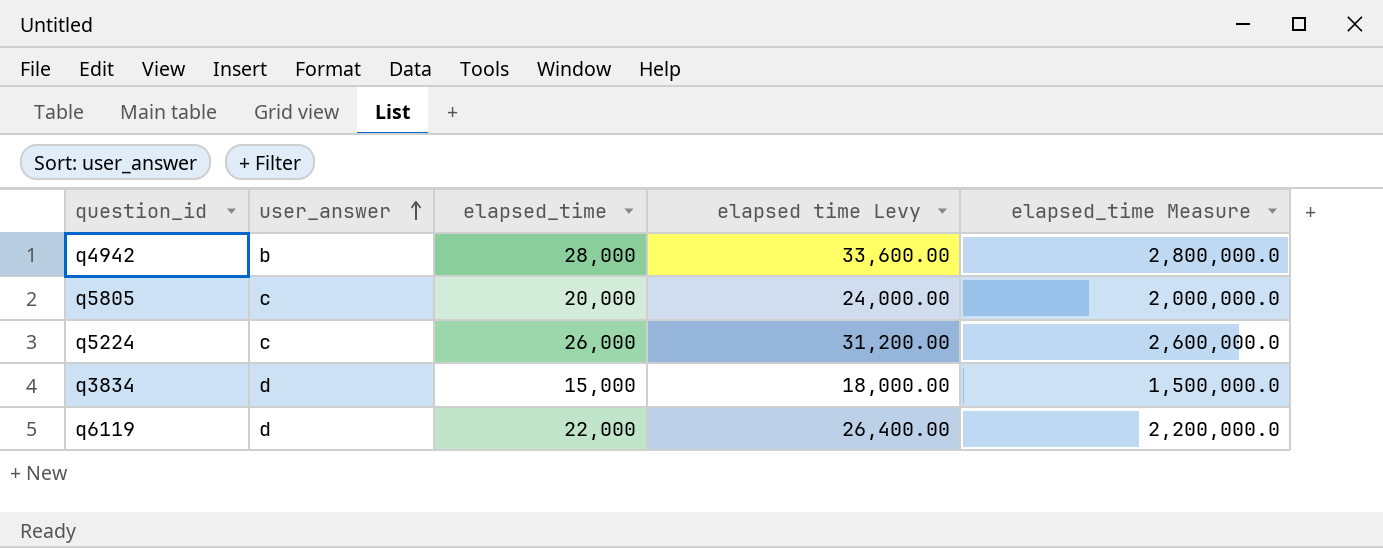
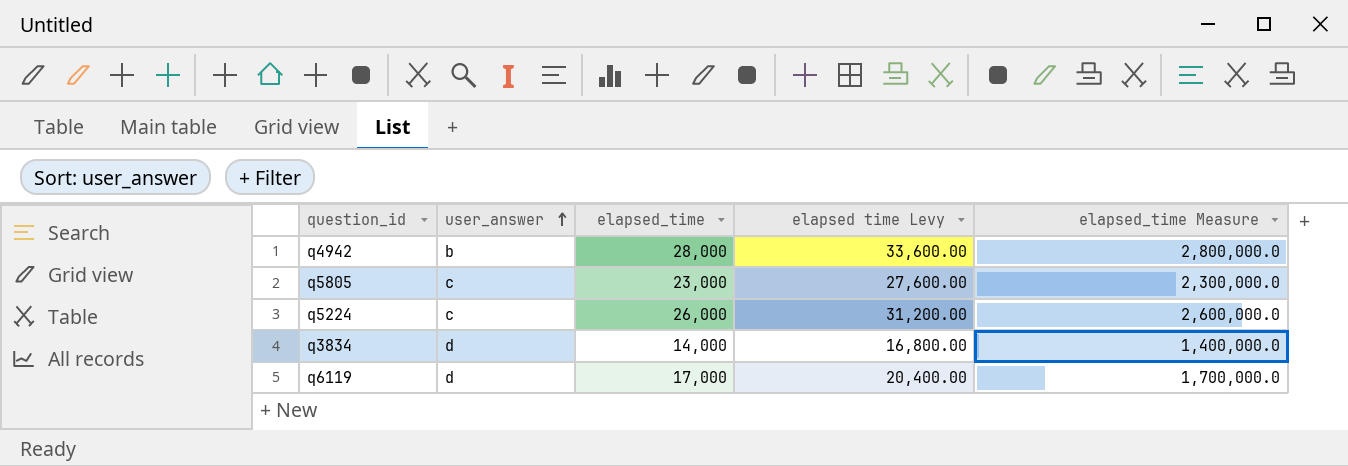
q5805 | elapsed_time: 20,000 -> 23,000
q5805 | elapsed time Levy: 24,000.00 -> 27,600.00
q5805 | elapsed_time Measure: 2,000,000.0 -> 2,300,000.0
q3834 | elapsed_time: 15,000 -> 14,000
q3834 | elapsed time Levy: 18,000.00 -> 16,800.00
q3834 | elapsed_time Measure: 1,500,000.0 -> 1,400,000.0
q6119 | elapsed_time: 22,000 -> 17,000
q6119 | elapsed time Levy: 26,400.00 -> 20,400.00
q6119 | elapsed_time Measure: 2,200,000.0 -> 1,700,000.0

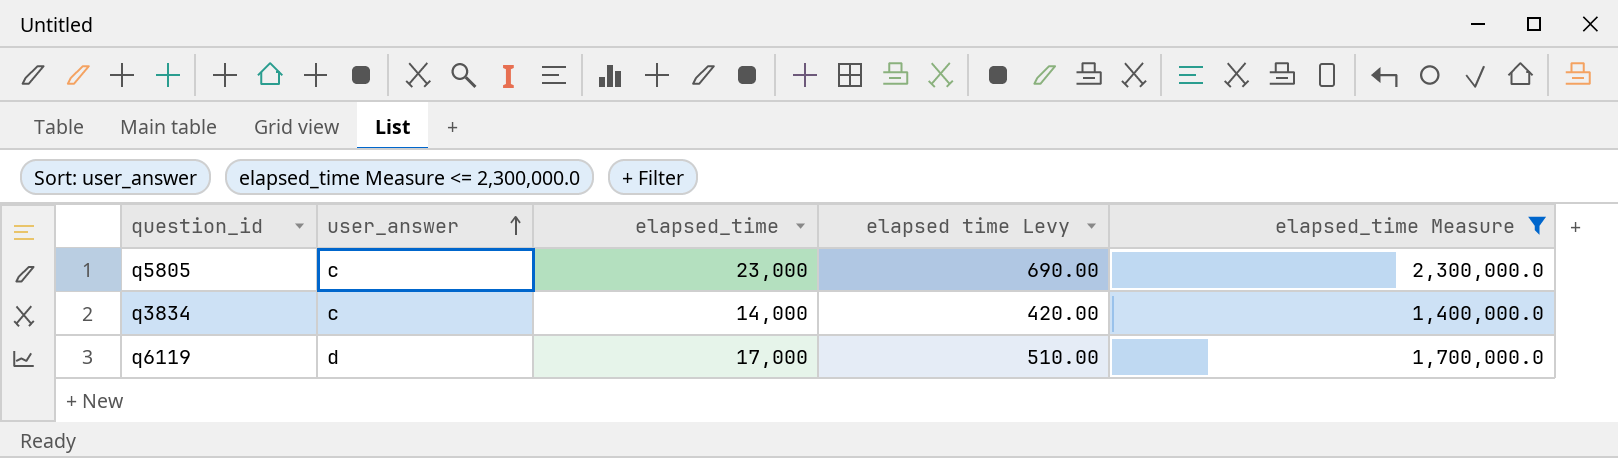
filter: none -> elapsed_time Measure <= 2,300,000.0
column elapsed time Levy | formula: [elapsed_time] * 1.2 -> [elapsed_time] * 0.03
q3834 | user_answer: d -> c

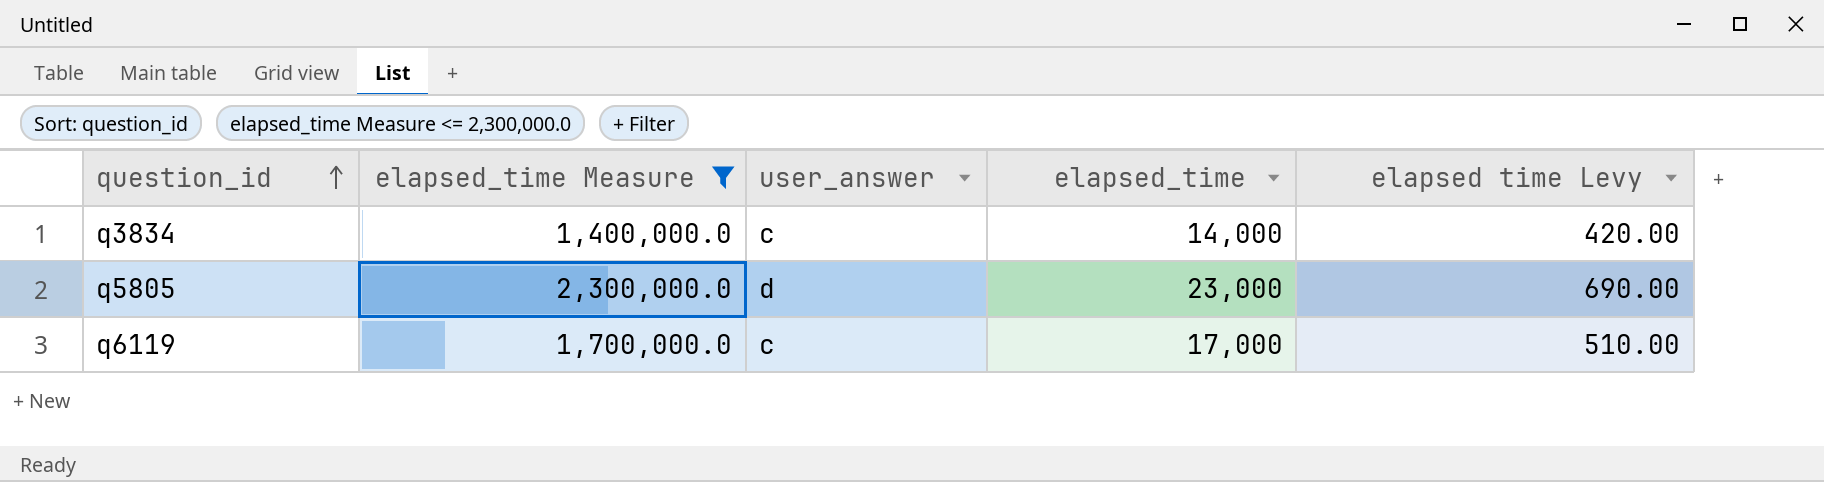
row order: user_answer ascending -> question_id ascending
column elapsed_time Measure | position: 5 -> 2
q5805 | user_answer: c -> d
q6119 | user_answer: d -> c

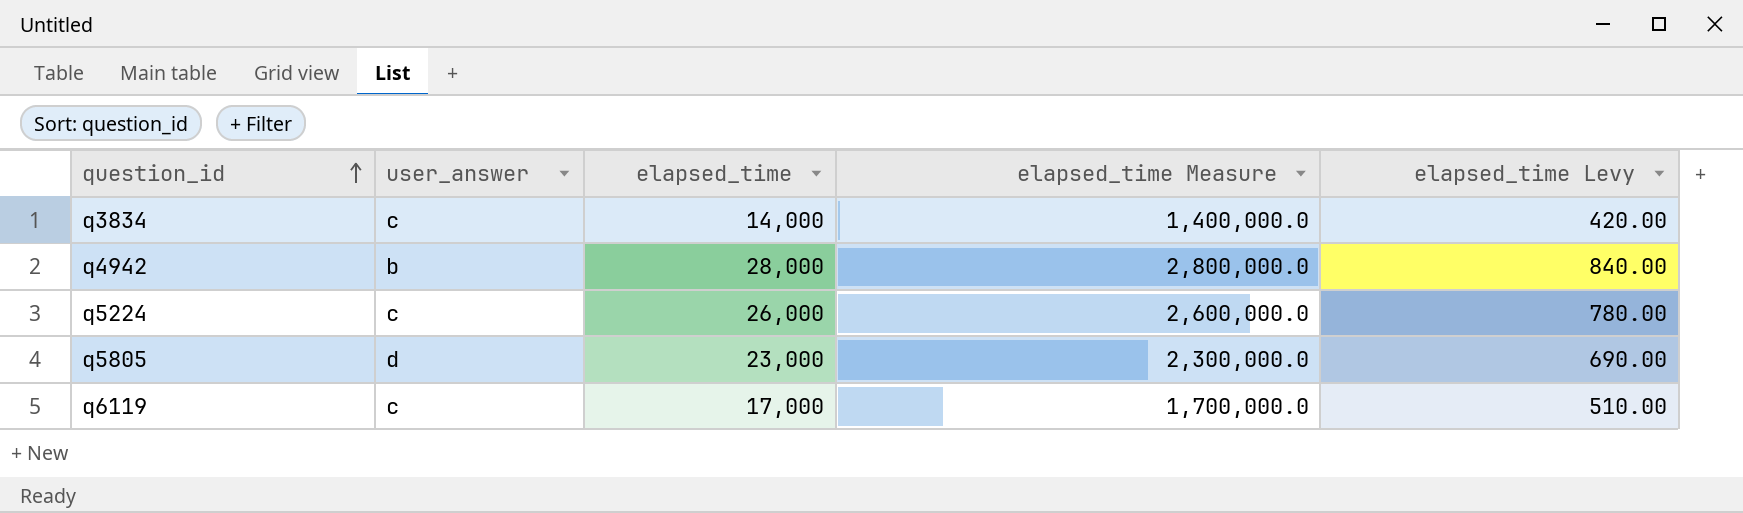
filter: elapsed_time Measure <= 2,300,000.0 -> none
column elapsed_time Measure | position: 2 -> 4
column name: elapsed time Levy -> elapsed_time Levy

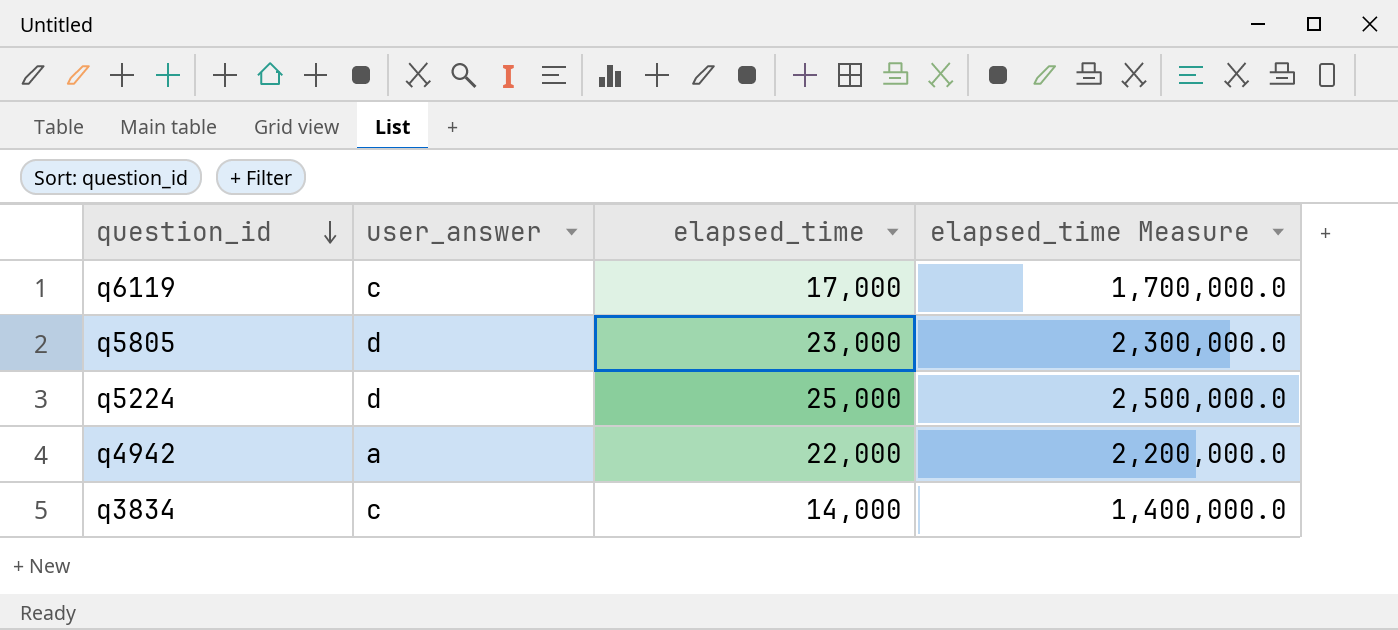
row order: question_id ascending -> question_id descending
column elapsed_time Levy | formula: [elapsed_time] * 0.03 -> none
q5224 | user_answer: c -> d
q5224 | elapsed_time: 26,000 -> 25,000
q5224 | elapsed_time Measure: 2,600,000.0 -> 2,500,000.0
q4942 | user_answer: b -> a
q4942 | elapsed_time: 28,000 -> 22,000
q4942 | elapsed_time Measure: 2,800,000.0 -> 2,200,000.0

